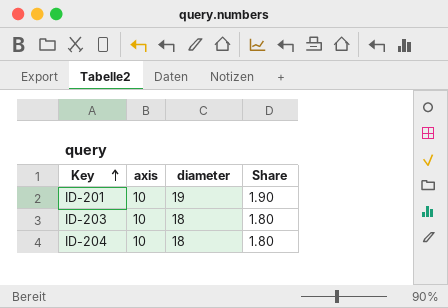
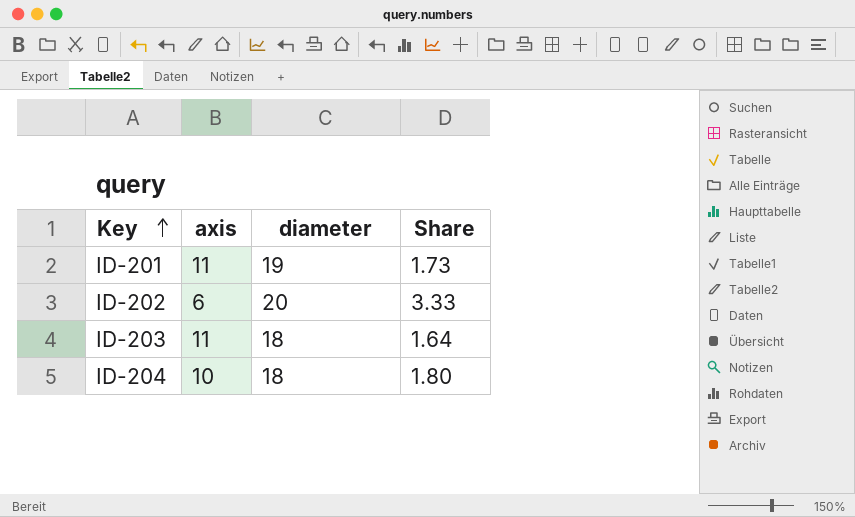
ID-201 | axis: 10 -> 11
ID-201 | Share: 1.90 -> 1.73
row ID-202: none -> 6 | 20 | 3.33
ID-203 | axis: 10 -> 11
ID-203 | Share: 1.80 -> 1.64

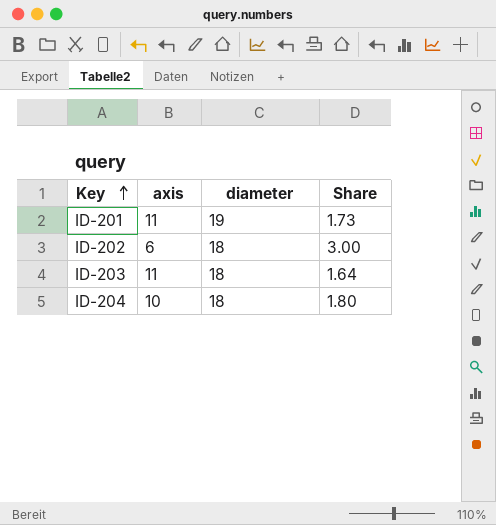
ID-202 | diameter: 20 -> 18
ID-202 | Share: 3.33 -> 3.00

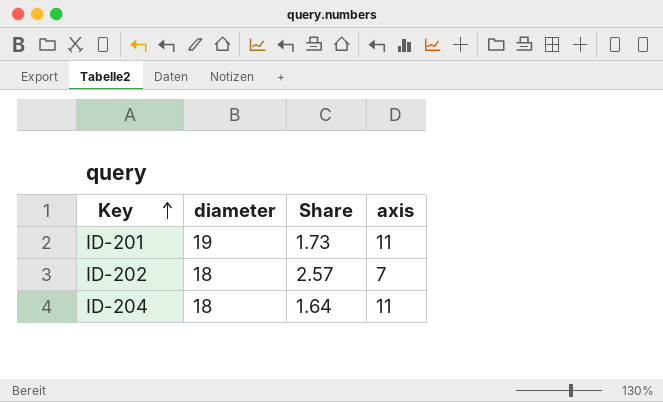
column axis | position: 2 -> 4
row ID-203: 11 | 18 | 1.64 -> none
ID-202 | Share: 3.00 -> 2.57
ID-202 | axis: 6 -> 7
ID-204 | Share: 1.80 -> 1.64
ID-204 | axis: 10 -> 11

